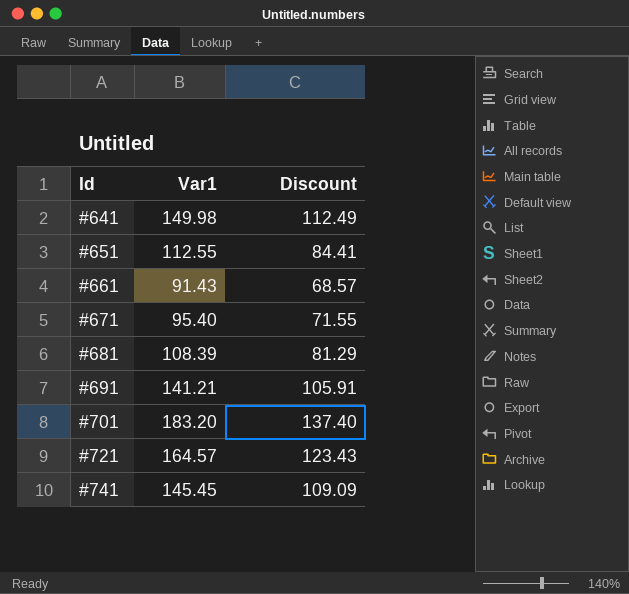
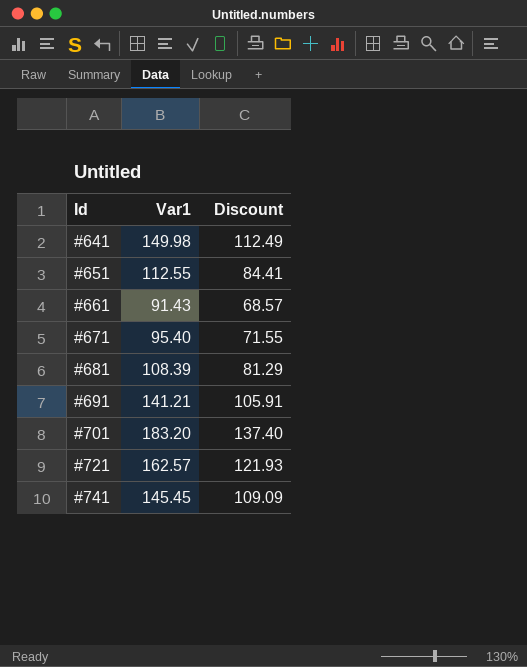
#721 | Var1: 164.57 -> 162.57
#721 | Discount: 123.43 -> 121.93

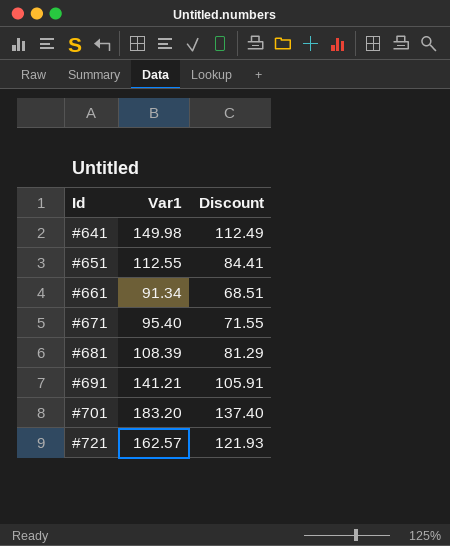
row #741: 145.45 | 109.09 -> none
#661 | Var1: 91.43 -> 91.34
#661 | Discount: 68.57 -> 68.51

